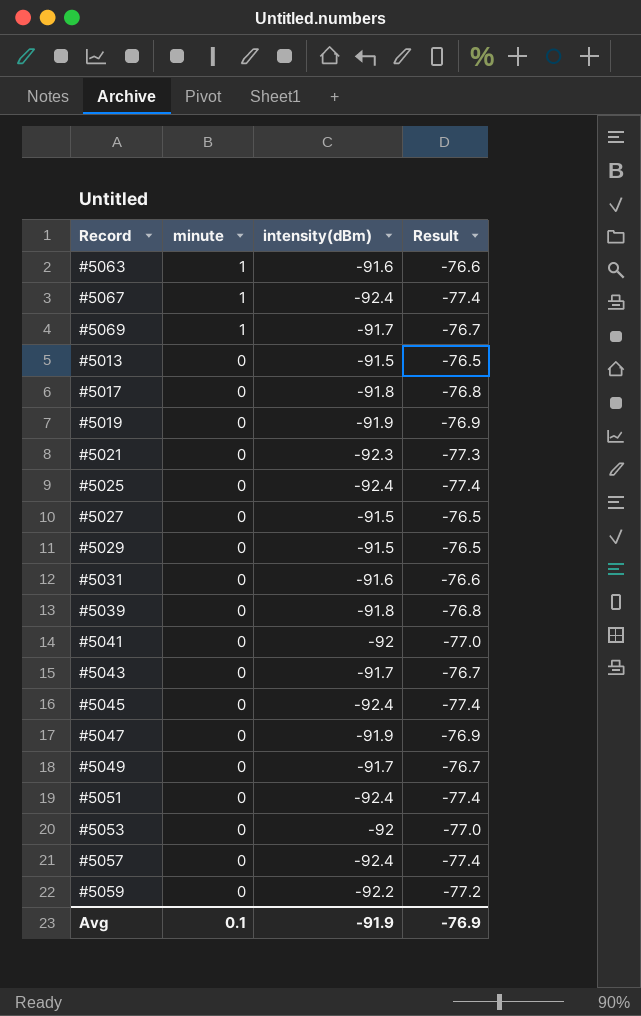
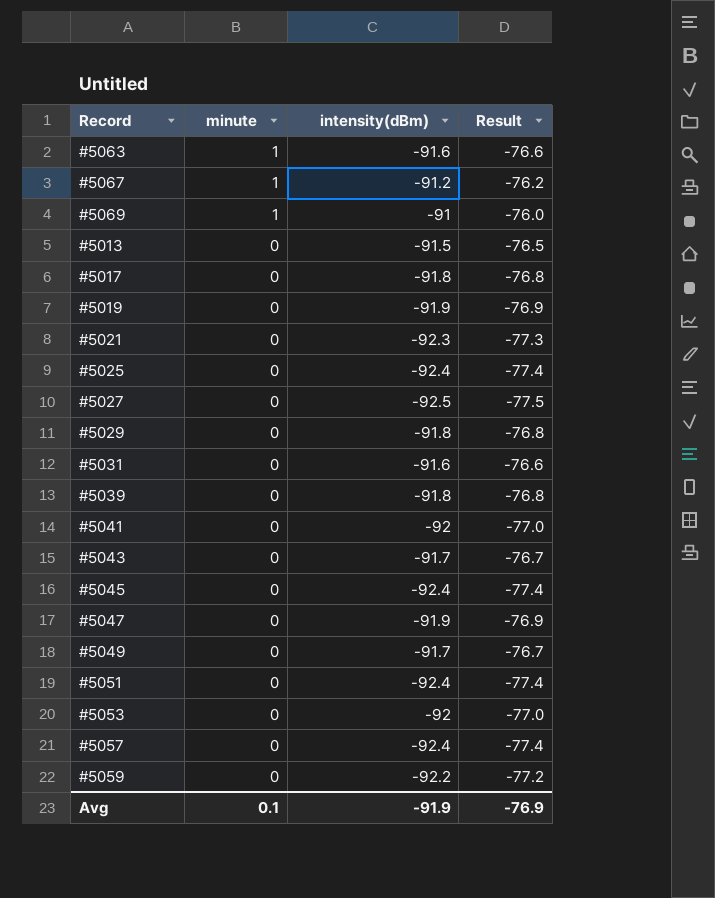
#5067 | intensity(dBm): -92.4 -> -91.2
#5067 | Result: -77.4 -> -76.2
#5069 | intensity(dBm): -91.7 -> -91
#5069 | Result: -76.7 -> -76.0
#5027 | intensity(dBm): -91.5 -> -92.5
#5027 | Result: -76.5 -> -77.5
#5029 | intensity(dBm): -91.5 -> -91.8
#5029 | Result: -76.5 -> -76.8

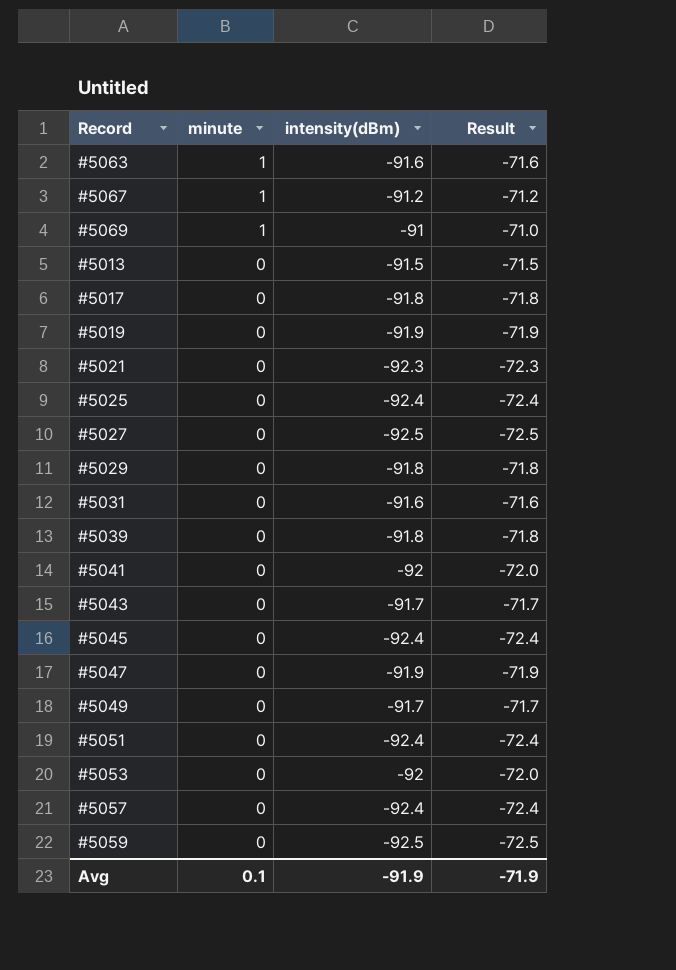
column Result | formula: [intensity(dBm)] + 15 -> [intensity(dBm)] + 20
#5059 | intensity(dBm): -92.2 -> -92.5
Avg | Result: -76.9 -> -71.9

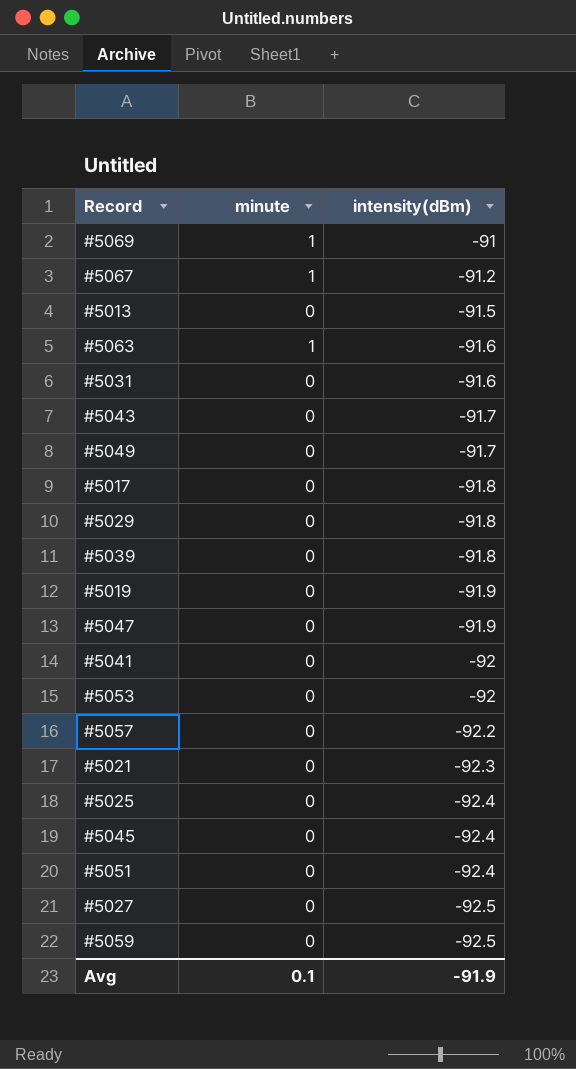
row order: minute descending -> intensity(dBm) descending
column Result | formula: [intensity(dBm)] + 20 -> none
#5057 | intensity(dBm): -92.4 -> -92.2

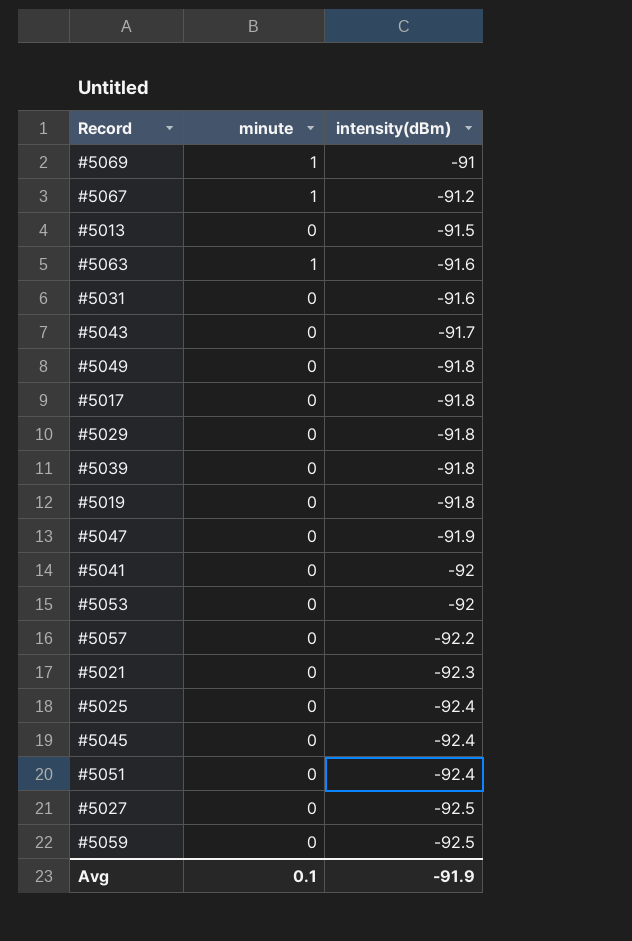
#5049 | intensity(dBm): -91.7 -> -91.8
#5019 | intensity(dBm): -91.9 -> -91.8

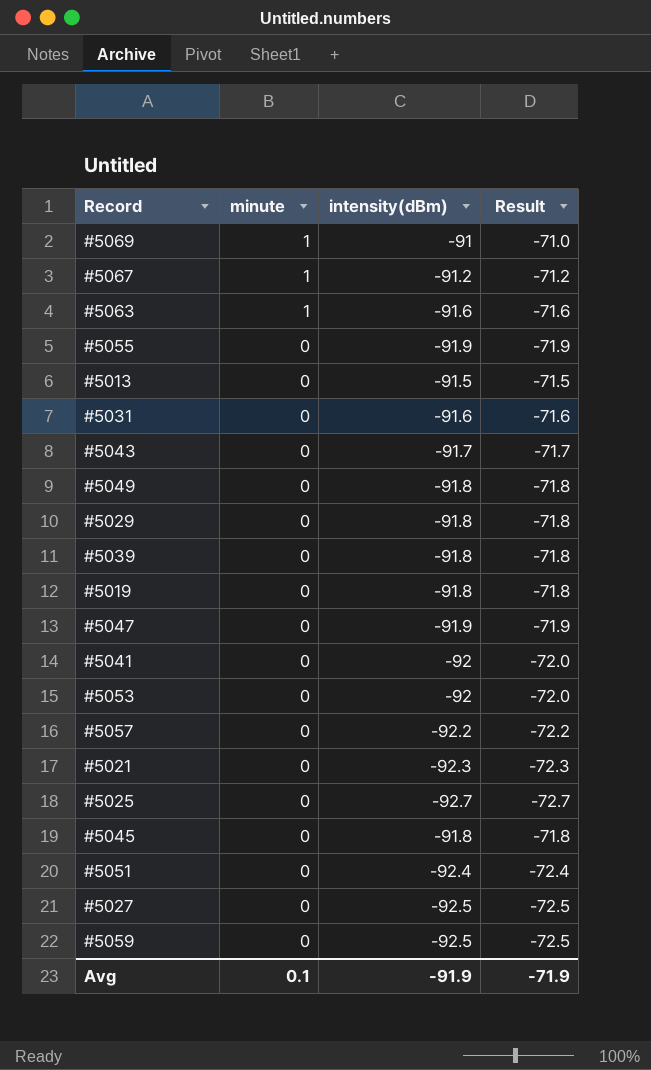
row order: intensity(dBm) descending -> minute descending
column Result | formula: none -> [intensity(dBm)] + 20
row #5017: 0 | -91.8 -> none
row #5055: none -> 0 | -91.9 | -71.9
#5025 | intensity(dBm): -92.4 -> -92.7
#5045 | intensity(dBm): -92.4 -> -91.8

